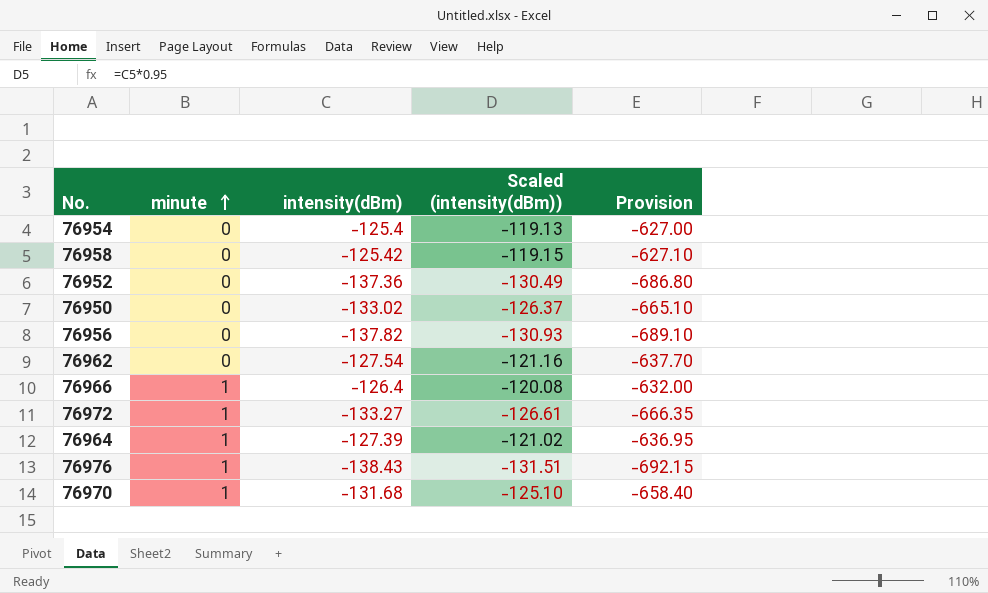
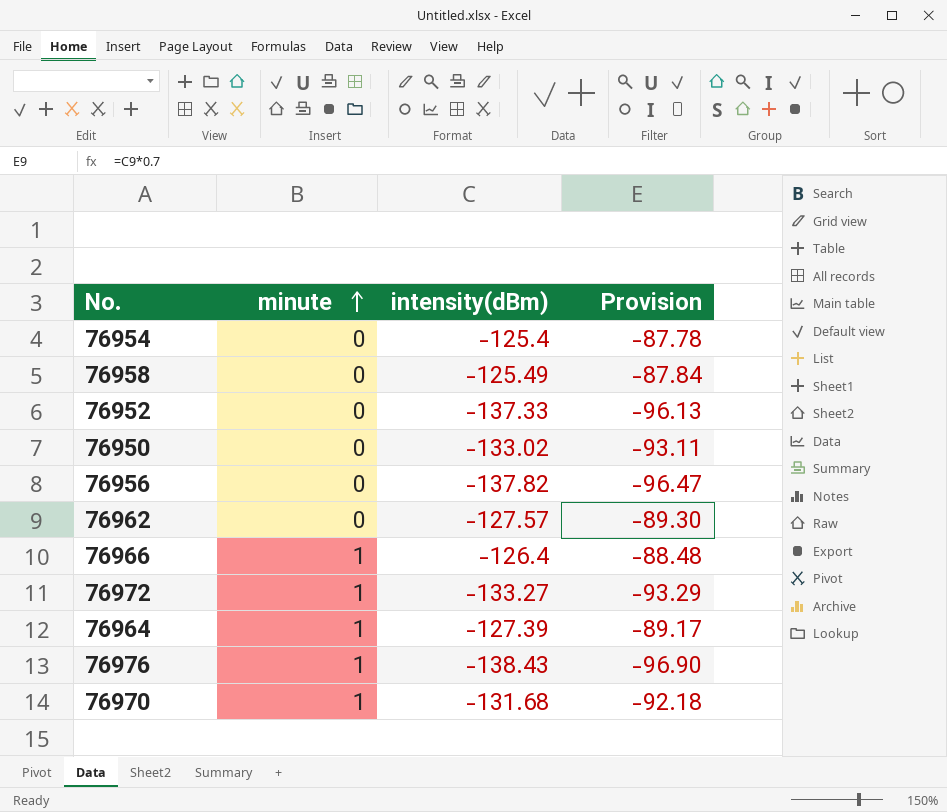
column Scaled (intensity(dBm)) | formula: [intensity(dBm)] * 0.95 -> none
column Provision | formula: [intensity(dBm)] * 5 -> [intensity(dBm)] * 0.7
76958 | intensity(dBm): -125.42 -> -125.49
76952 | intensity(dBm): -137.36 -> -137.33
76962 | intensity(dBm): -127.54 -> -127.57

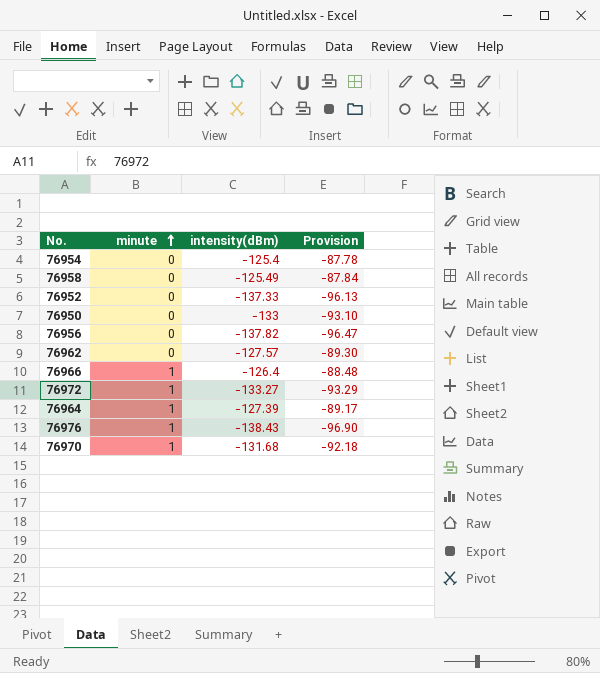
76950 | intensity(dBm): -133.02 -> -133
76950 | Provision: -93.11 -> -93.10

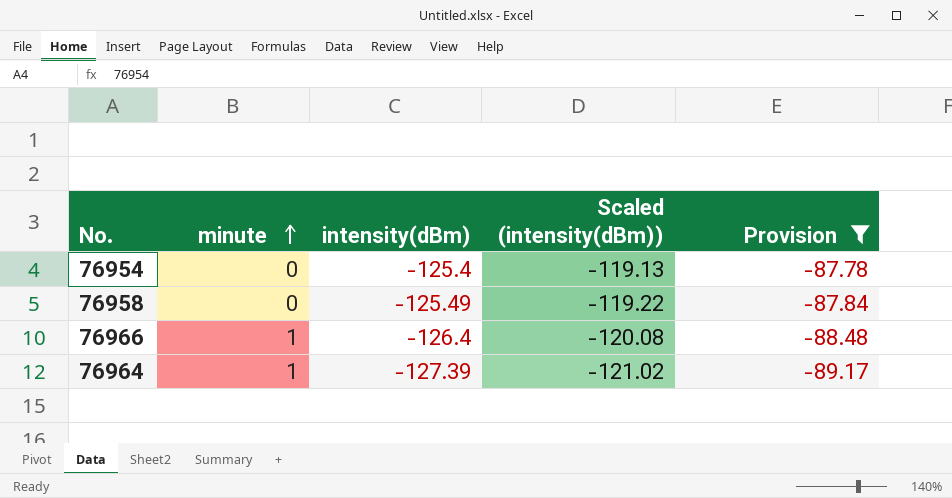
filter: none -> Provision >= -89.17
column Scaled (intensity(dBm)) | formula: none -> [intensity(dBm)] * 0.95

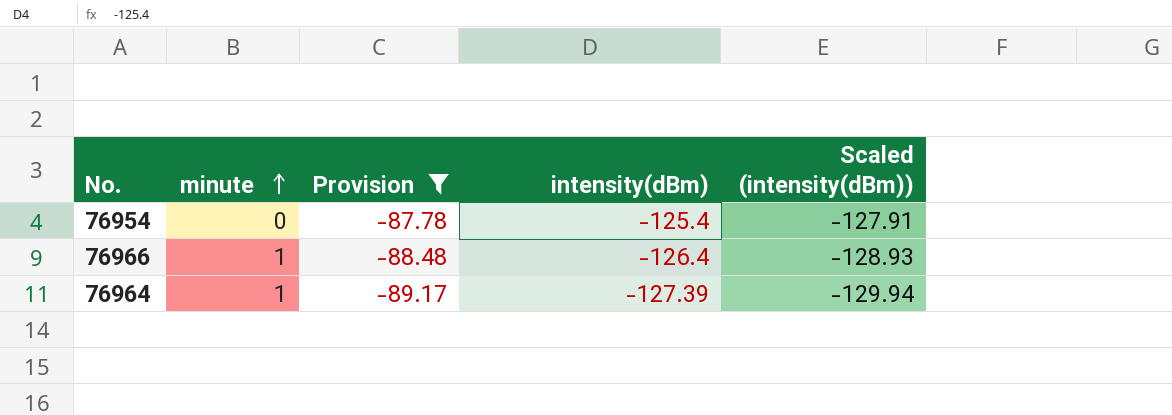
column Provision | position: 5 -> 3
column Scaled (intensity(dBm)) | formula: [intensity(dBm)] * 0.95 -> [intensity(dBm)] * 1.02
row 76958: 0 | -125.49 | -119.22 | -87.84 -> none

